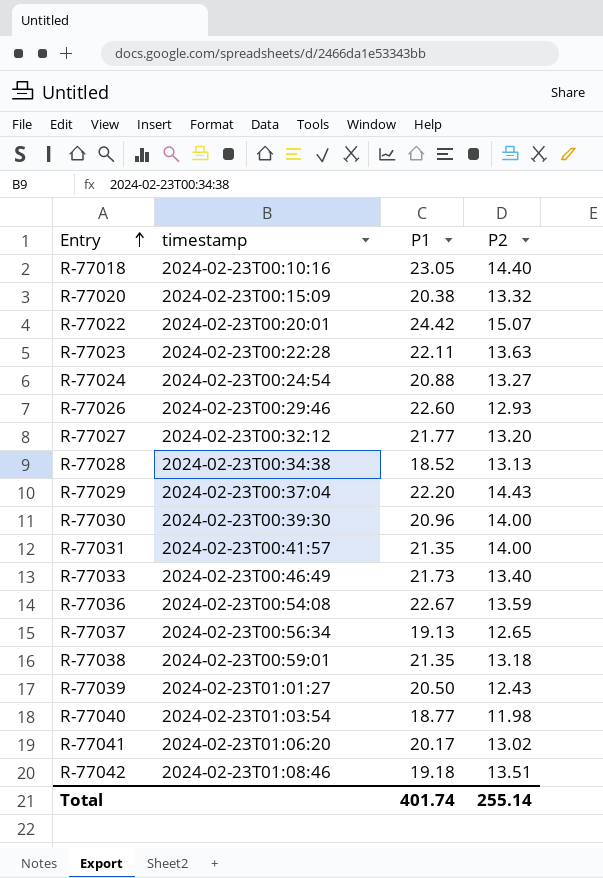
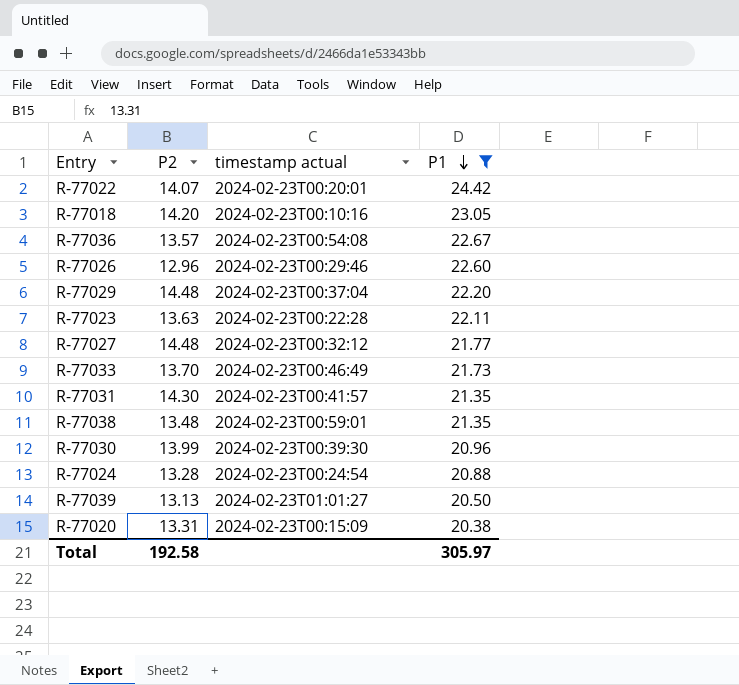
filter: none -> P1 >= 20.38
row order: Entry ascending -> P1 descending
column P2 | position: 4 -> 2
column name: timestamp -> timestamp actual
R-77022 | P2: 15.07 -> 14.07
R-77018 | P2: 14.40 -> 14.20
R-77036 | P2: 13.59 -> 13.57
R-77026 | P2: 12.93 -> 12.96
R-77029 | P2: 14.43 -> 14.48
R-77027 | P2: 13.20 -> 14.48
R-77033 | P2: 13.40 -> 13.70
R-77031 | P2: 14.00 -> 14.30
R-77038 | P2: 13.18 -> 13.48
R-77030 | P2: 14.00 -> 13.99
R-77024 | P2: 13.27 -> 13.28
R-77039 | P2: 12.43 -> 13.13
R-77020 | P2: 13.32 -> 13.31
Total | P2: 255.14 -> 192.58
Total | P1: 401.74 -> 305.97

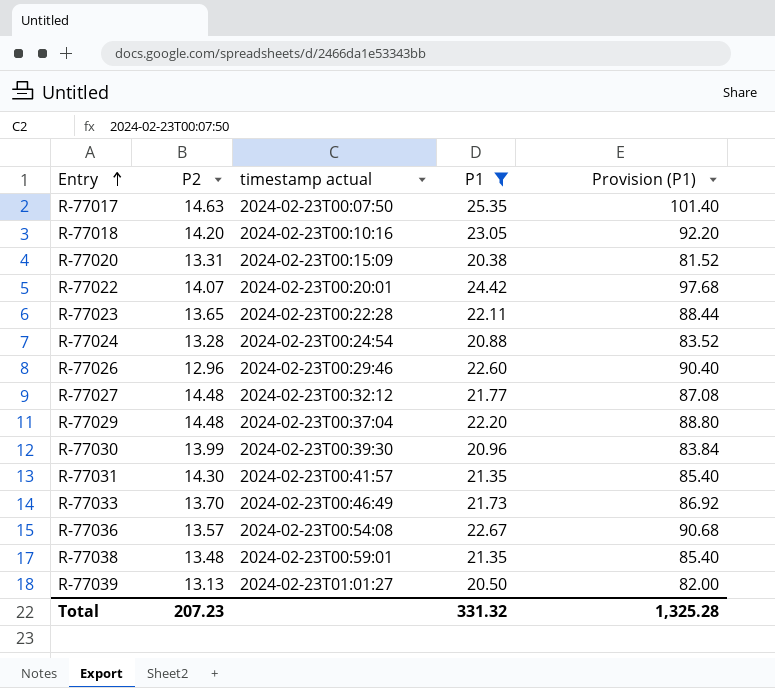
row order: P1 descending -> Entry ascending
column Provision (P1) | formula: none -> [P1] * 4
row R-77017: none -> 14.63 | 2024-02-23T00:07:50 | 25.35 | 101.40
R-77023 | P2: 13.63 -> 13.65
Total | P2: 192.58 -> 207.23
Total | P1: 305.97 -> 331.32

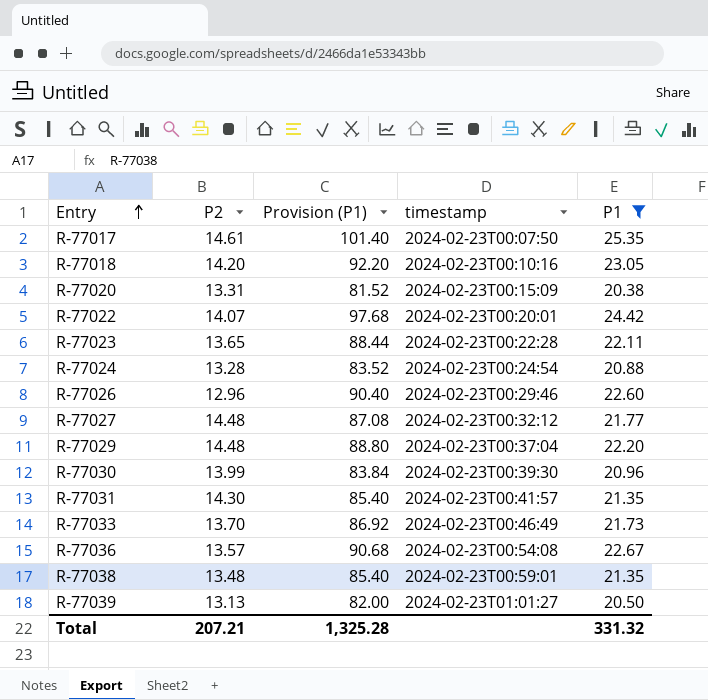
column Provision (P1) | position: 5 -> 3
column name: timestamp actual -> timestamp
R-77017 | P2: 14.63 -> 14.61
Total | P2: 207.23 -> 207.21

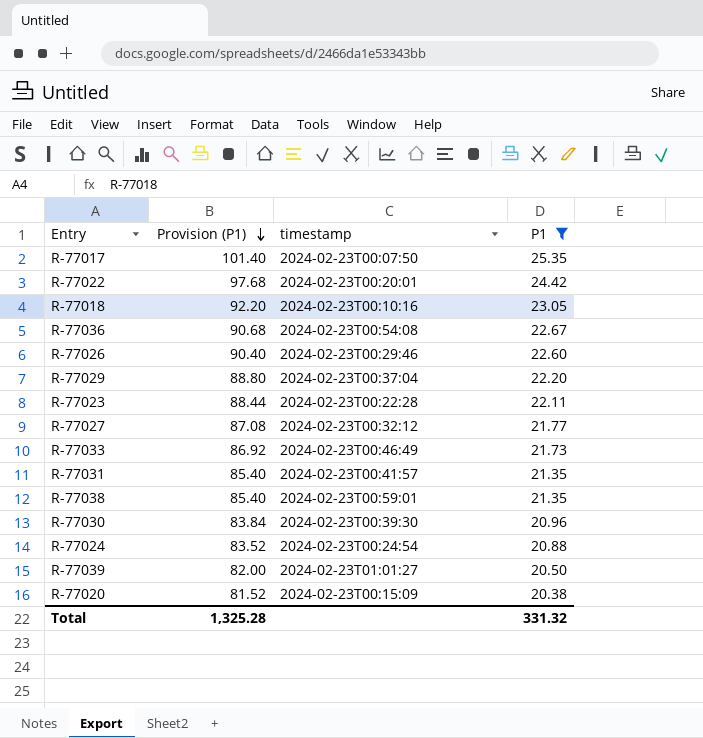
row order: Entry ascending -> Provision (P1) descending
column P2 | position: 2 -> none

